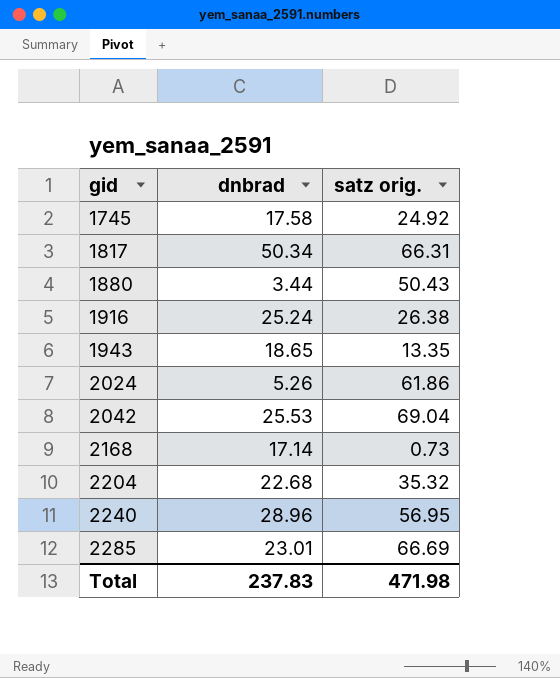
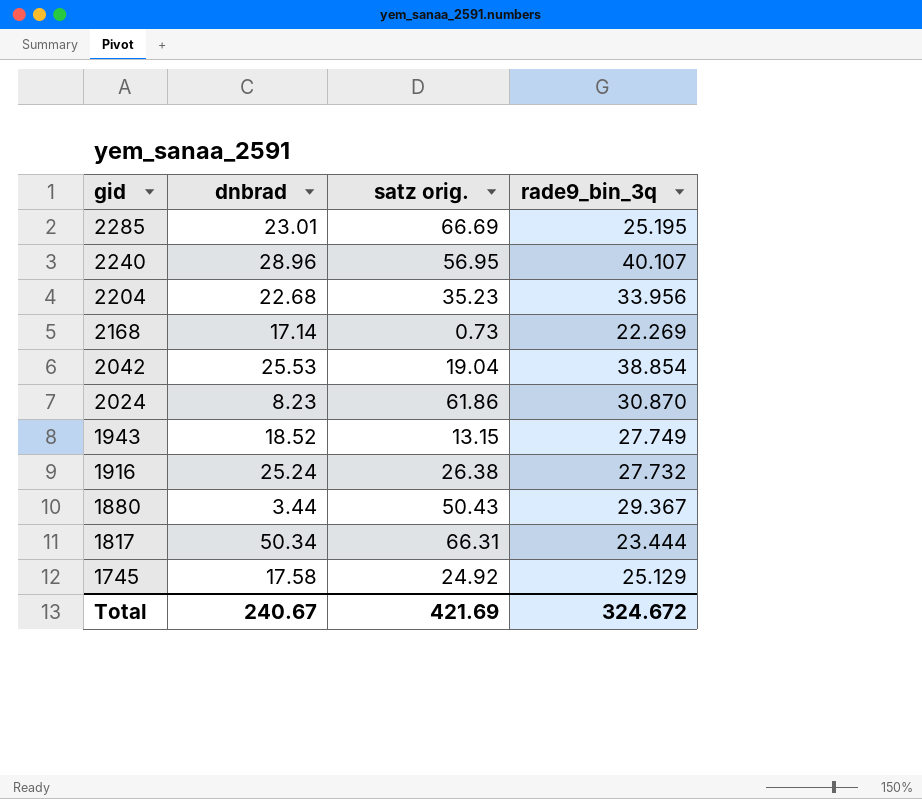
row order: gid ascending -> gid descending
column rade9_bin_3q | position: none -> 4
2204 | satz orig.: 35.32 -> 35.23
2042 | satz orig.: 69.04 -> 19.04
2024 | dnbrad: 5.26 -> 8.23
1943 | dnbrad: 18.65 -> 18.52
1943 | satz orig.: 13.35 -> 13.15
Total | dnbrad: 237.83 -> 240.67
Total | satz orig.: 471.98 -> 421.69

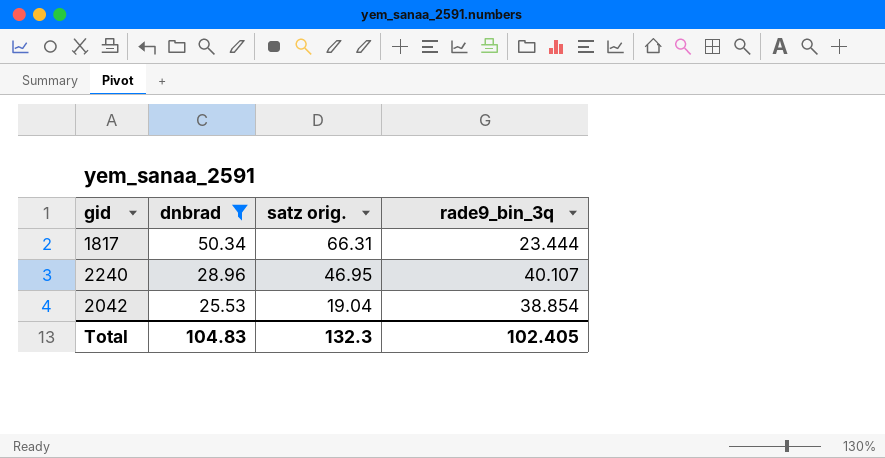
filter: none -> dnbrad >= 25.53
row order: gid descending -> dnbrad descending
2240 | satz orig.: 56.95 -> 46.95
Total | dnbrad: 240.67 -> 104.83
Total | satz orig.: 421.69 -> 132.3
Total | rade9_bin_3q: 324.672 -> 102.405

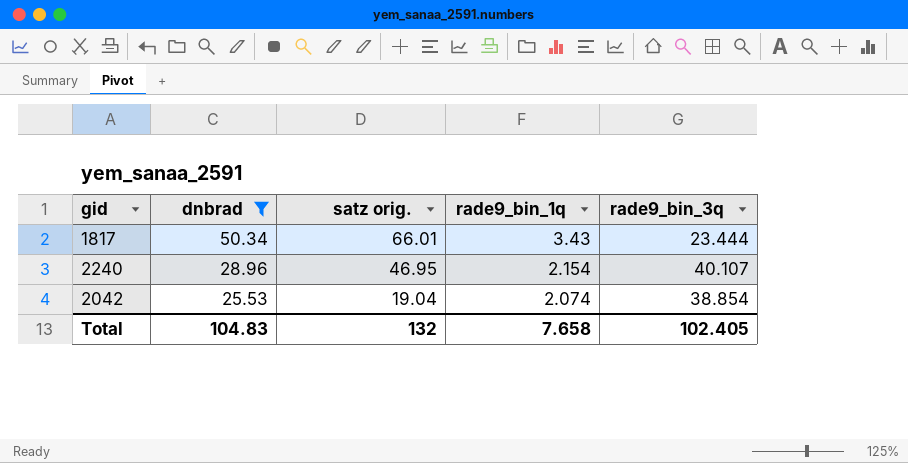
column rade9_bin_1q | position: none -> 4
1817 | satz orig.: 66.31 -> 66.01
Total | satz orig.: 132.3 -> 132

